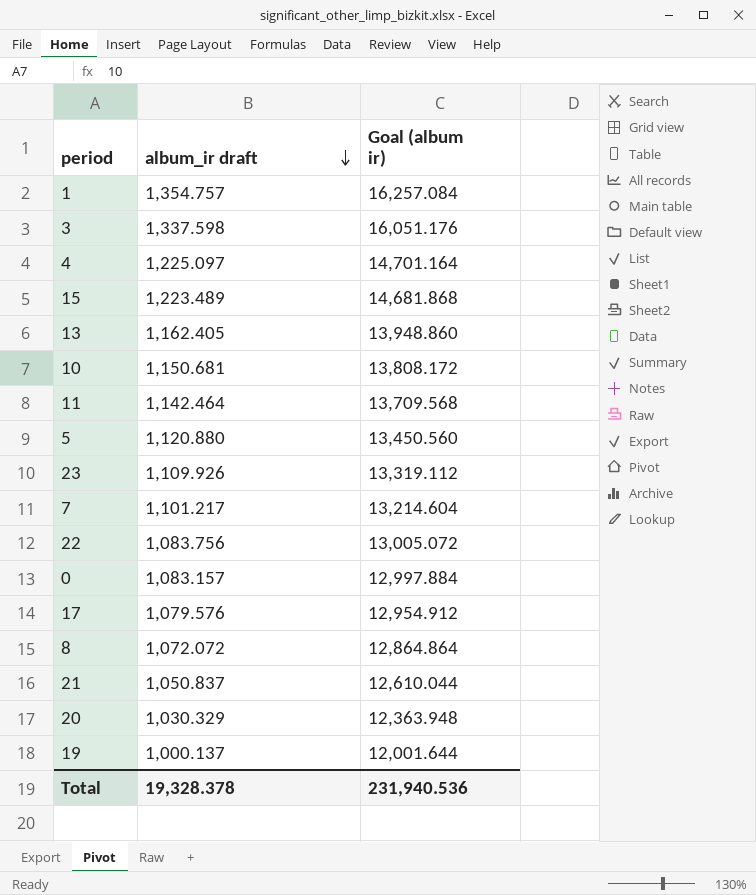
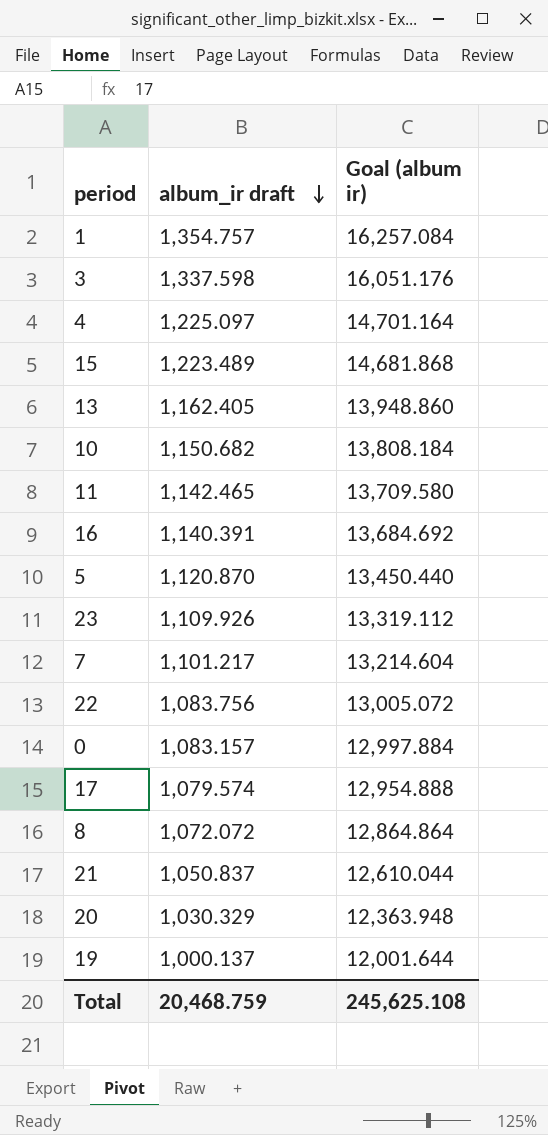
10 | album_ir draft: 1,150.681 -> 1,150.682
10 | Goal (album ir): 13,808.172 -> 13,808.184
11 | album_ir draft: 1,142.464 -> 1,142.465
11 | Goal (album ir): 13,709.568 -> 13,709.580
row 16: none -> 1,140.391 | 13,684.692
5 | album_ir draft: 1,120.880 -> 1,120.870
5 | Goal (album ir): 13,450.560 -> 13,450.440
17 | album_ir draft: 1,079.576 -> 1,079.574
17 | Goal (album ir): 12,954.912 -> 12,954.888
Total | album_ir draft: 19,328.378 -> 20,468.759
Total | Goal (album ir): 231,940.536 -> 245,625.108

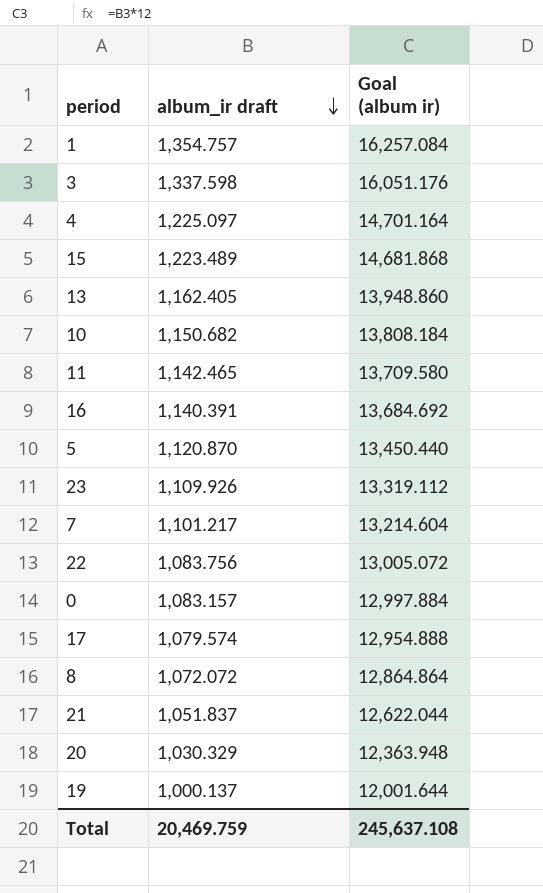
21 | album_ir draft: 1,050.837 -> 1,051.837
21 | Goal (album ir): 12,610.044 -> 12,622.044
Total | album_ir draft: 20,468.759 -> 20,469.759
Total | Goal (album ir): 245,625.108 -> 245,637.108

